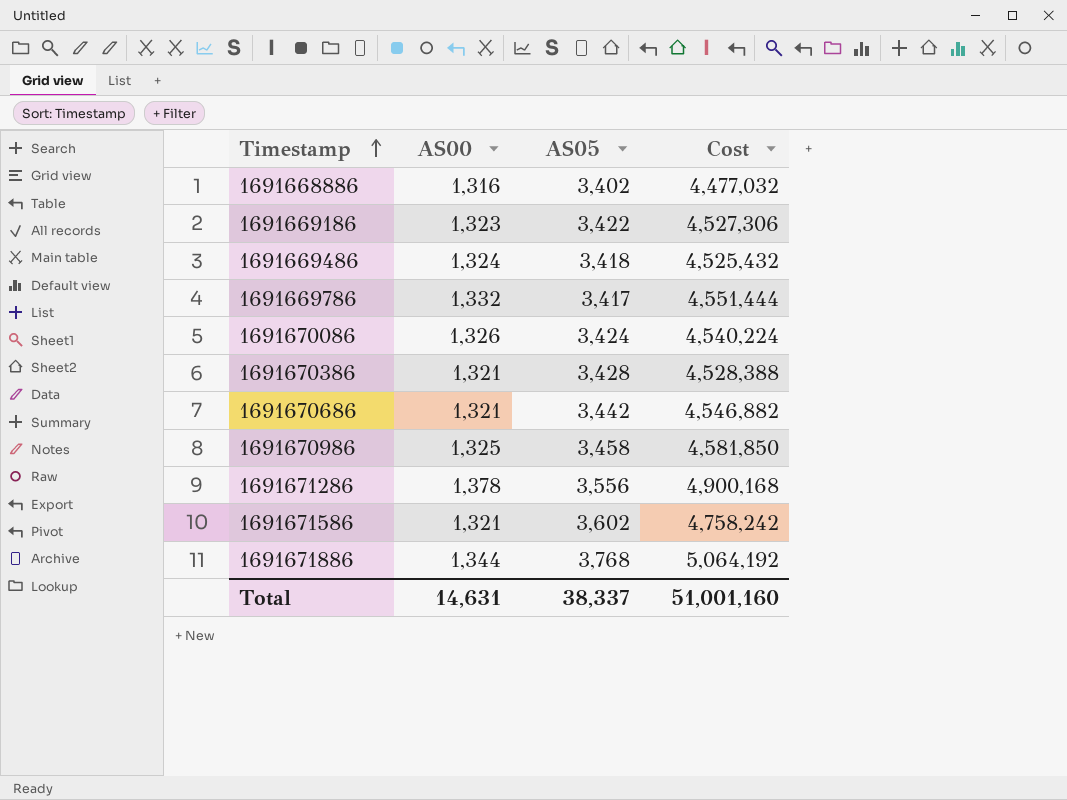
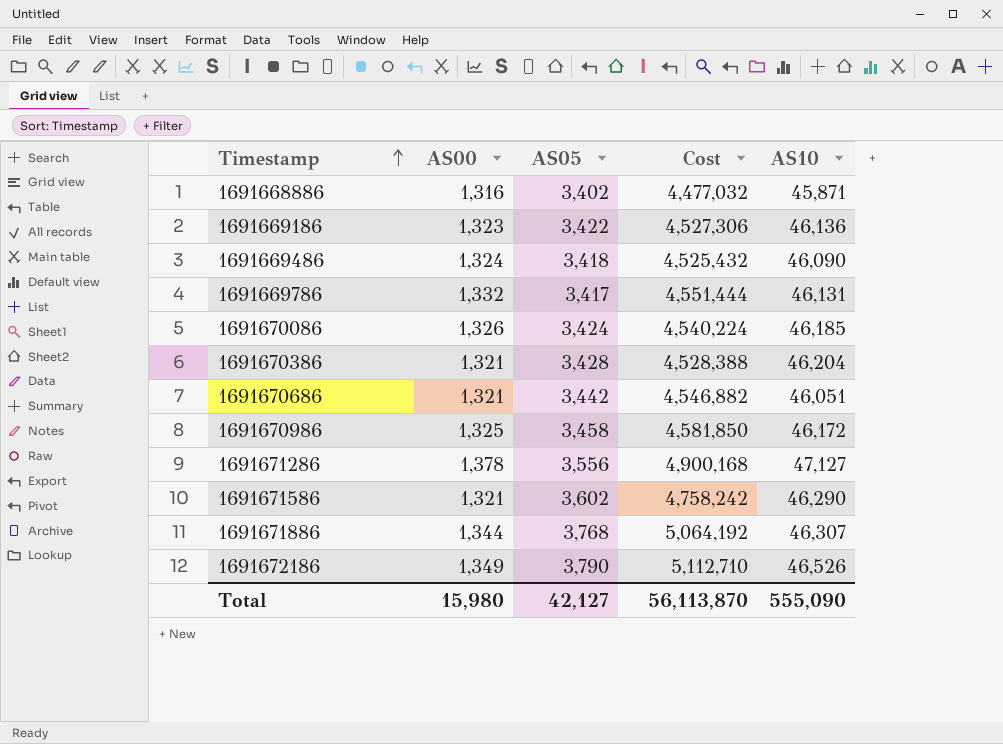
column AS10 | position: none -> 5
row 1691672186: none -> 1,349 | 3,790 | 5,112,710 | 46,526
Total | AS00: 14,631 -> 15,980
Total | AS05: 38,337 -> 42,127
Total | Cost: 51,001,160 -> 56,113,870

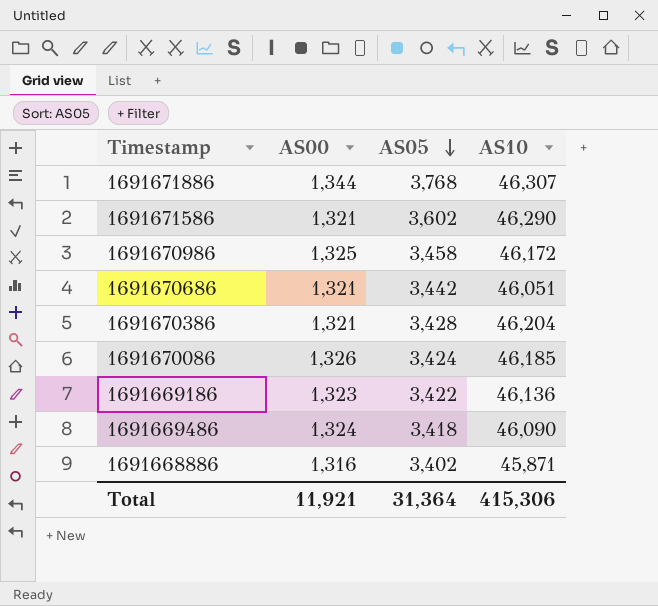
row order: Timestamp ascending -> AS05 descending
column Cost | formula: [AS00] * [AS05] -> none
row 1691669786: 1,332 | 3,417 | 4,551,444 | 46,131 -> none
row 1691671286: 1,378 | 3,556 | 4,900,168 | 47,127 -> none
row 1691672186: 1,349 | 3,790 | 5,112,710 | 46,526 -> none
Total | AS00: 15,980 -> 11,921
Total | AS05: 42,127 -> 31,364
Total | AS10: 555,090 -> 415,306

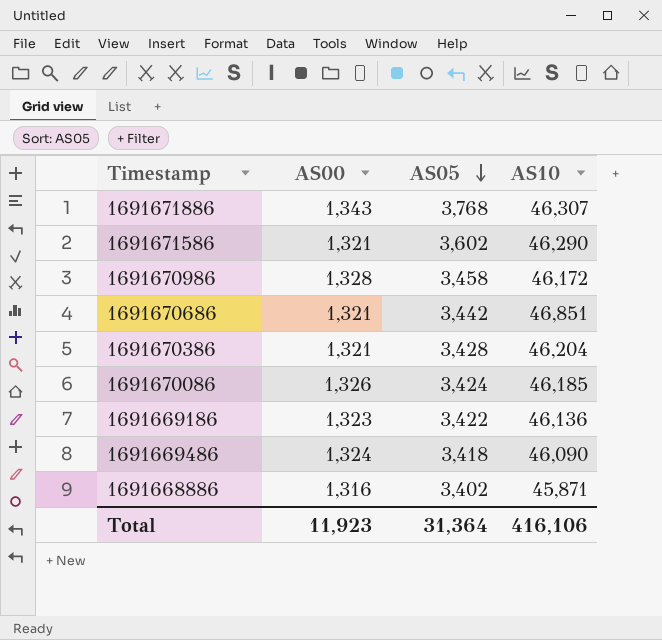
1691671886 | AS00: 1,344 -> 1,343
1691670986 | AS00: 1,325 -> 1,328
1691670686 | AS10: 46,051 -> 46,851
Total | AS00: 11,921 -> 11,923
Total | AS10: 415,306 -> 416,106

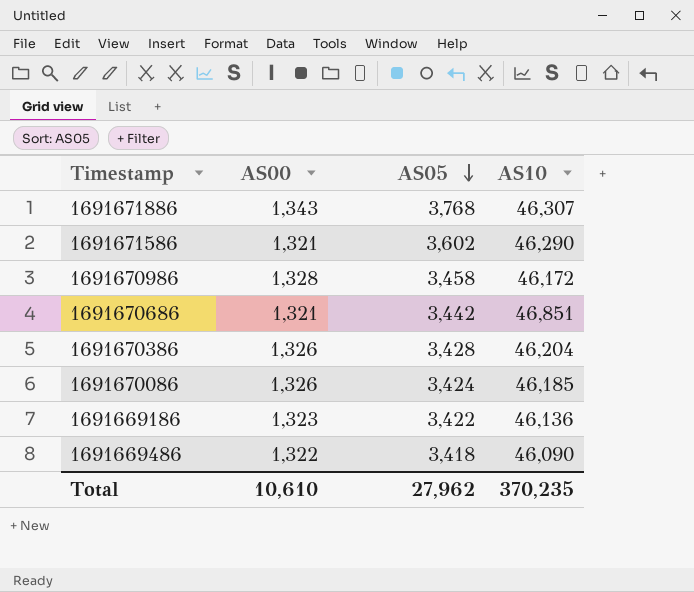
row 1691668886: 1,316 | 3,402 | 45,871 -> none
1691670386 | AS00: 1,321 -> 1,326
1691669486 | AS00: 1,324 -> 1,322
Total | AS00: 11,923 -> 10,610
Total | AS05: 31,364 -> 27,962
Total | AS10: 416,106 -> 370,235

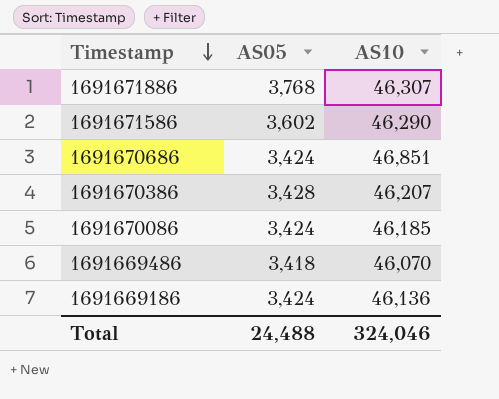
row order: AS05 descending -> Timestamp descending
column AS00 | position: 2 -> none
row 1691670986: 1,328 | 3,458 | 46,172 -> none
1691670686 | AS05: 3,442 -> 3,424
1691670386 | AS10: 46,204 -> 46,207
1691669486 | AS10: 46,090 -> 46,070
1691669186 | AS05: 3,422 -> 3,424
Total | AS05: 27,962 -> 24,488
Total | AS10: 370,235 -> 324,046

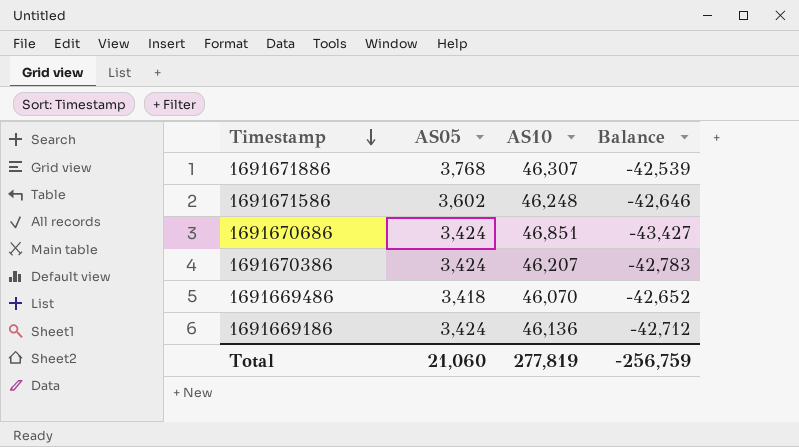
column Balance | formula: none -> [AS05] - [AS10]
row 1691670086: 3,424 | 46,185 -> none
1691671586 | AS10: 46,290 -> 46,248
1691670386 | AS05: 3,428 -> 3,424
Total | AS05: 24,488 -> 21,060
Total | AS10: 324,046 -> 277,819

